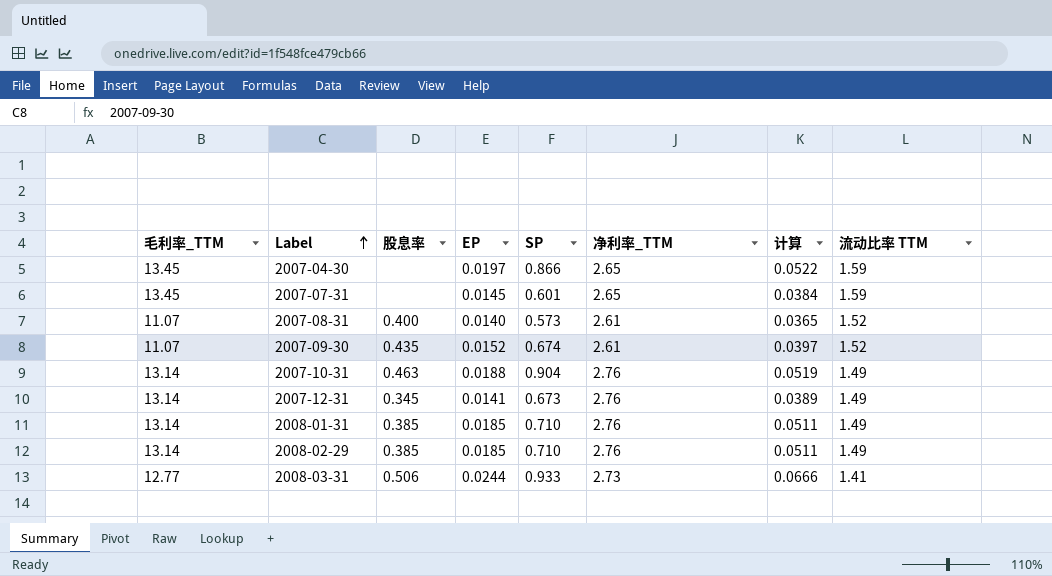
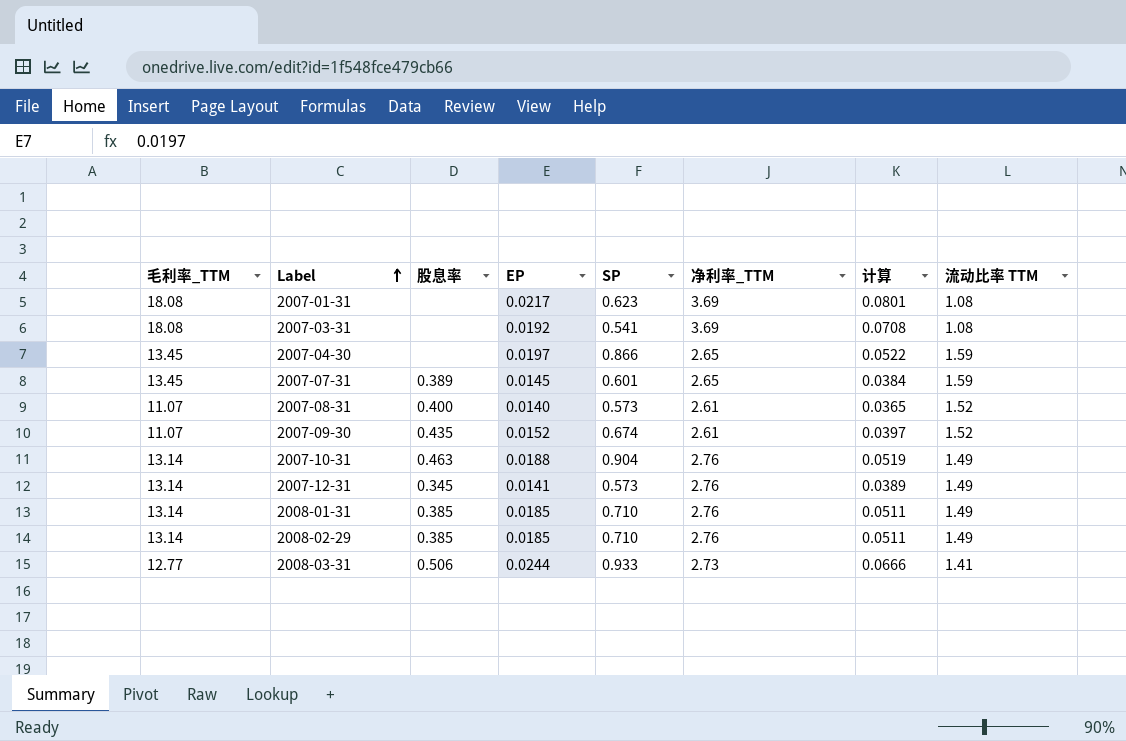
row 2007-01-31: none -> 18.08 | none | 0.0217 | 0.623 | 3.69 | 0.0801 | 1.08
row 2007-03-31: none -> 18.08 | none | 0.0192 | 0.541 | 3.69 | 0.0708 | 1.08
2007-07-31 | 股息率: none -> 0.389
2007-12-31 | SP: 0.673 -> 0.573

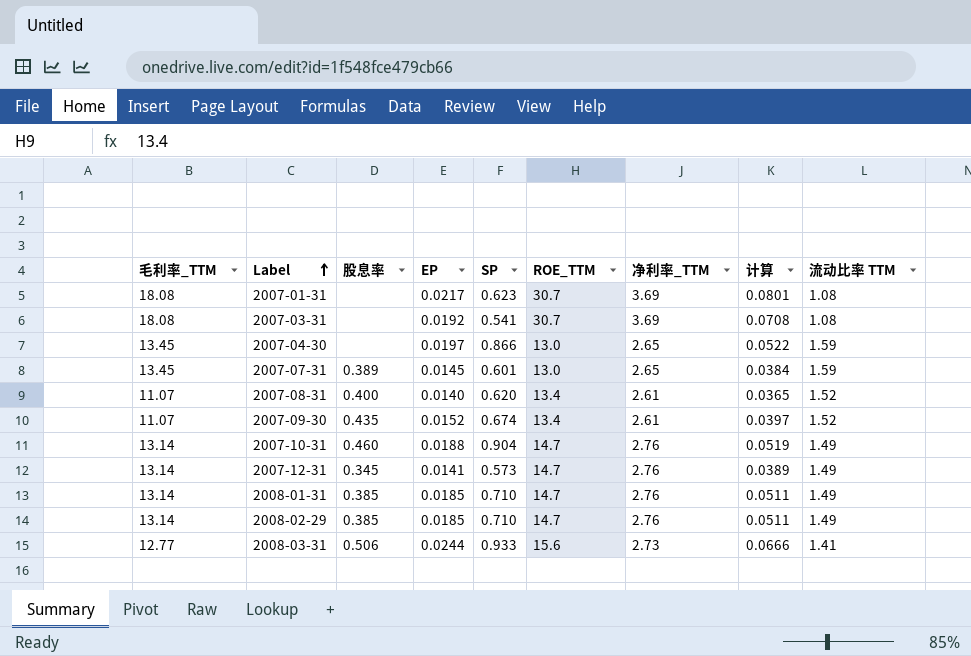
column ROE_TTM | position: none -> 6
2007-08-31 | SP: 0.573 -> 0.620
2007-10-31 | 股息率: 0.463 -> 0.460

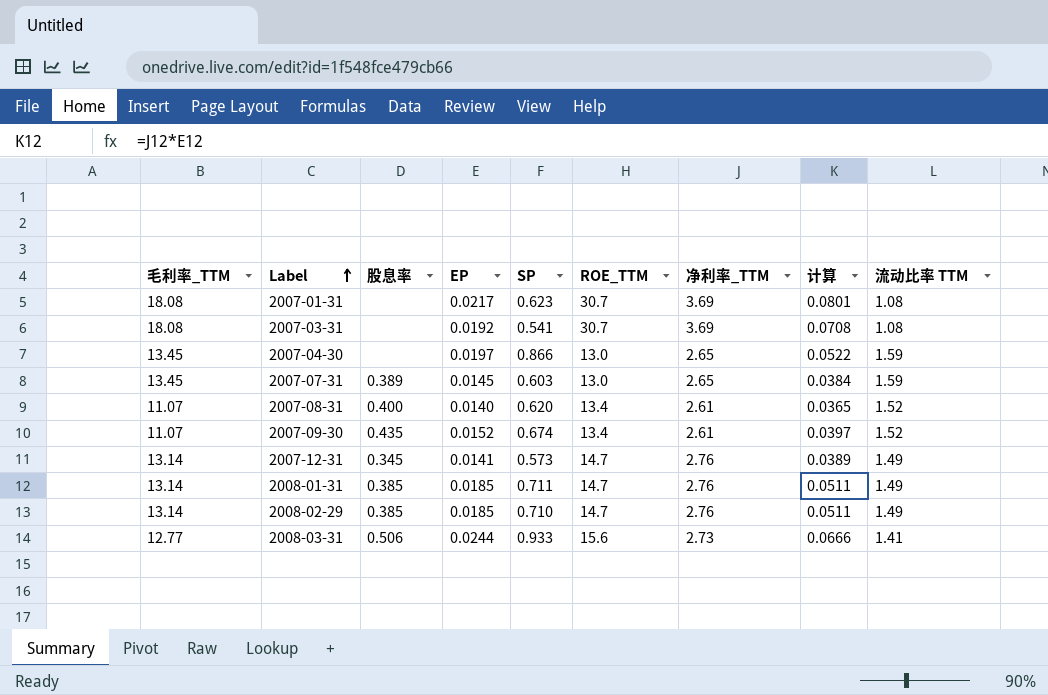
row 2007-10-31: 13.14 | 0.460 | 0.0188 | 0.904 | 14.7 | 2.76 | 0.0519 | 1.49 -> none
2007-07-31 | SP: 0.601 -> 0.603
2008-01-31 | SP: 0.710 -> 0.711

